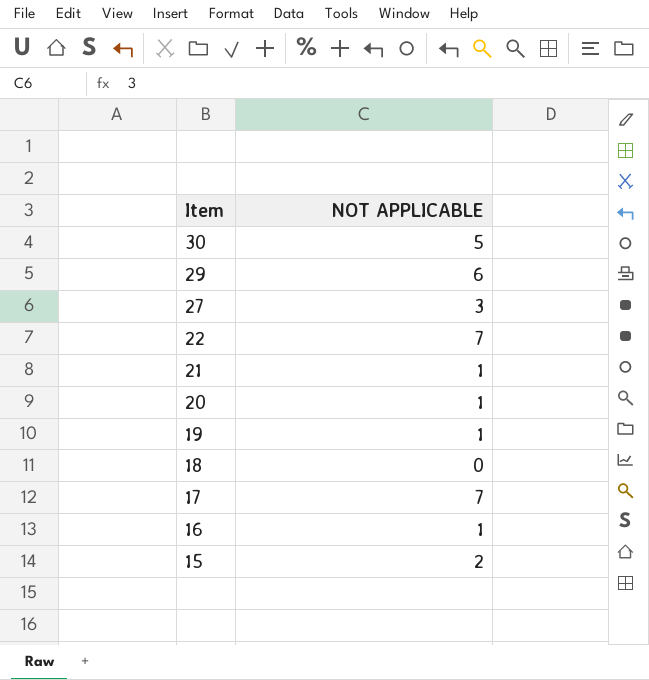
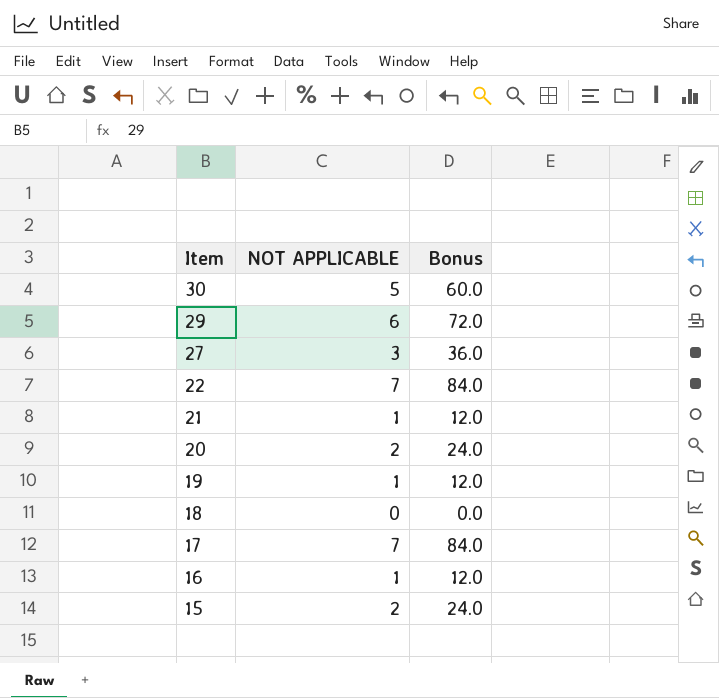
column Bonus | formula: none -> [NOT APPLICABLE] * 12
20 | NOT APPLICABLE: 1 -> 2

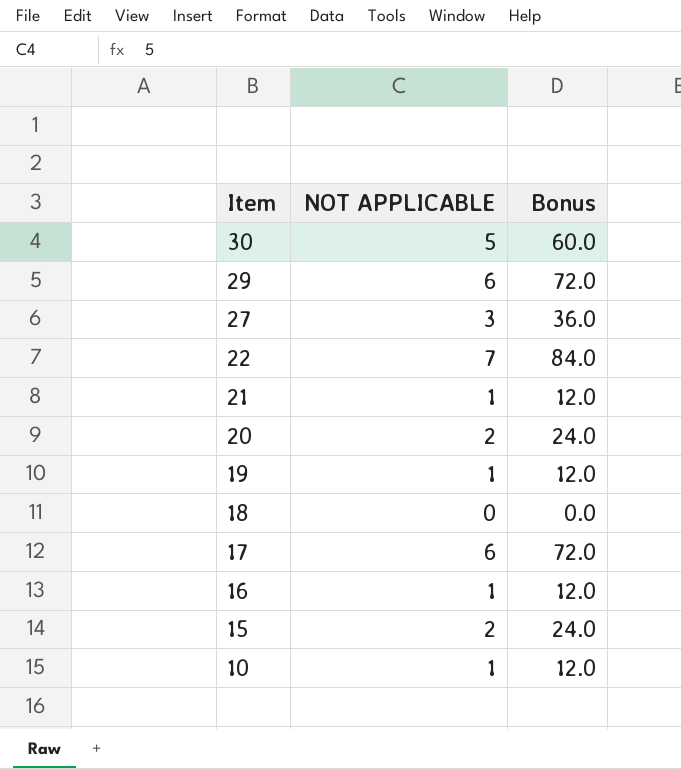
17 | NOT APPLICABLE: 7 -> 6
17 | Bonus: 84.0 -> 72.0
row 10: none -> 1 | 12.0

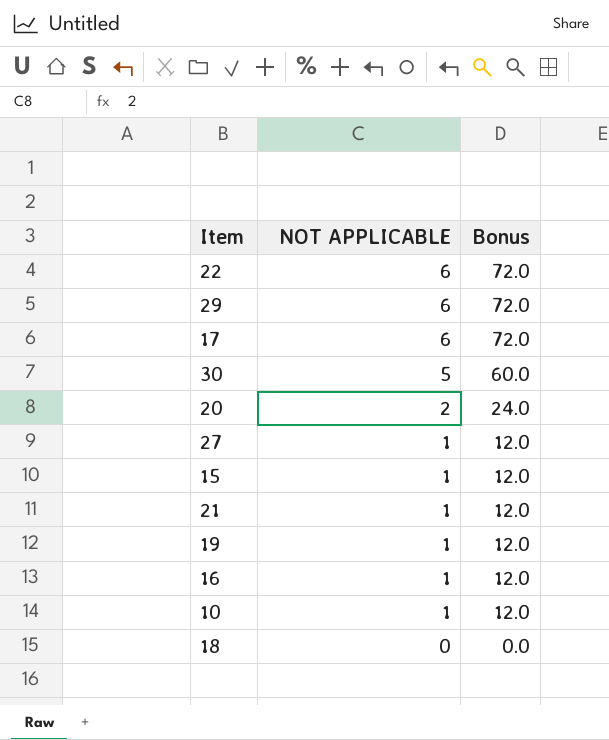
row order: Item descending -> NOT APPLICABLE descending
22 | NOT APPLICABLE: 7 -> 6
22 | Bonus: 84.0 -> 72.0
27 | NOT APPLICABLE: 3 -> 1
27 | Bonus: 36.0 -> 12.0
15 | NOT APPLICABLE: 2 -> 1
15 | Bonus: 24.0 -> 12.0

